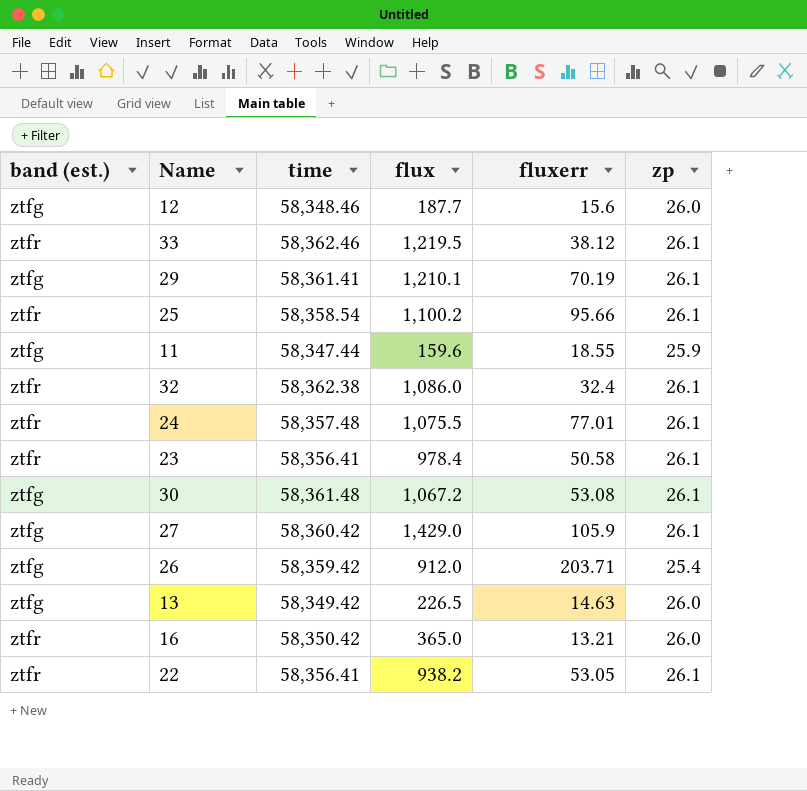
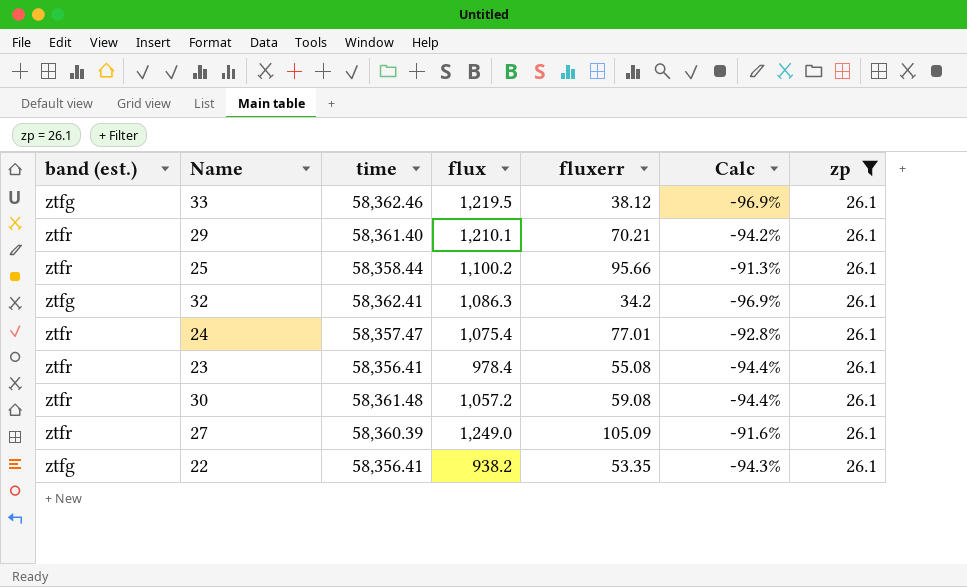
filter: none -> zp = 26.1
column Calc | formula: none -> ([fluxerr] - [flux]) / [flux]
33 | band (est.): ztfr -> ztfg
29 | band (est.): ztfg -> ztfr
29 | time: 58,361.41 -> 58,361.40
29 | fluxerr: 70.19 -> 70.21
25 | time: 58,358.54 -> 58,358.44
32 | band (est.): ztfr -> ztfg
32 | time: 58,362.38 -> 58,362.41
32 | flux: 1,086.0 -> 1,086.3
32 | fluxerr: 32.4 -> 34.2
24 | time: 58,357.48 -> 58,357.47
24 | flux: 1,075.5 -> 1,075.4
23 | fluxerr: 50.58 -> 55.08
30 | band (est.): ztfg -> ztfr
30 | flux: 1,067.2 -> 1,057.2
30 | fluxerr: 53.08 -> 59.08
27 | band (est.): ztfg -> ztfr
27 | time: 58,360.42 -> 58,360.39
27 | flux: 1,429.0 -> 1,249.0
27 | fluxerr: 105.9 -> 105.09
22 | band (est.): ztfr -> ztfg
22 | fluxerr: 53.05 -> 53.35

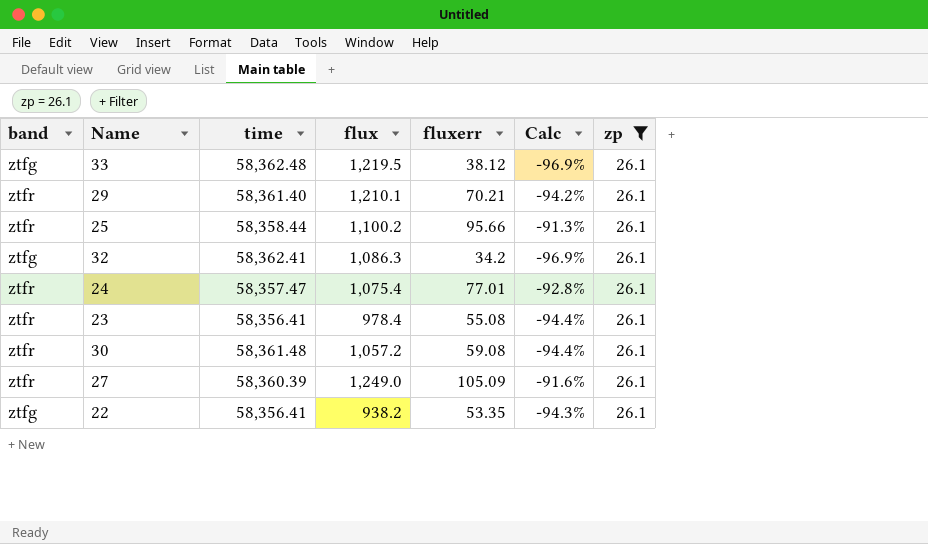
column name: band (est.) -> band
33 | time: 58,362.46 -> 58,362.48

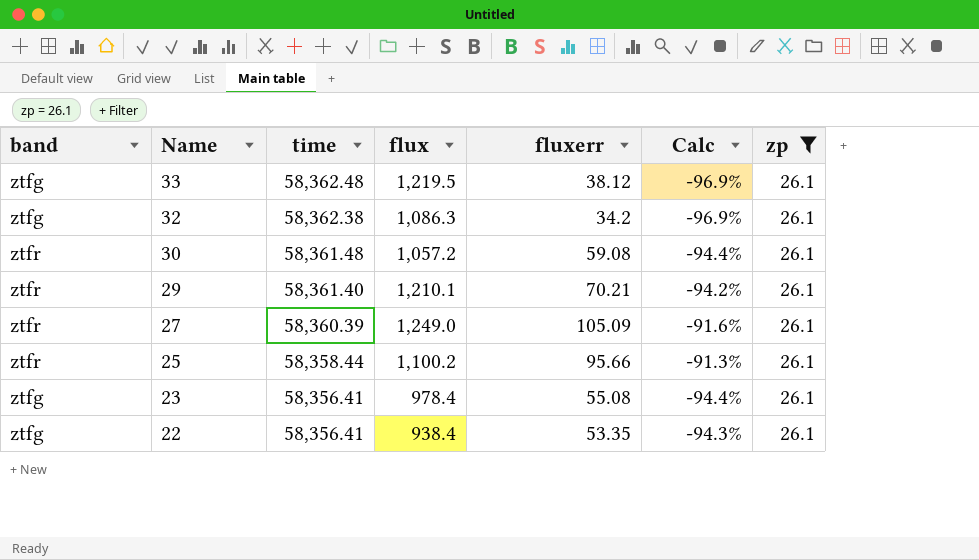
row order: none -> Name descending
row 24: ztfr | 58,357.47 | 1,075.4 | 77.01 | -92.8% | 26.1 -> none
32 | time: 58,362.41 -> 58,362.38
23 | band: ztfr -> ztfg
22 | flux: 938.2 -> 938.4

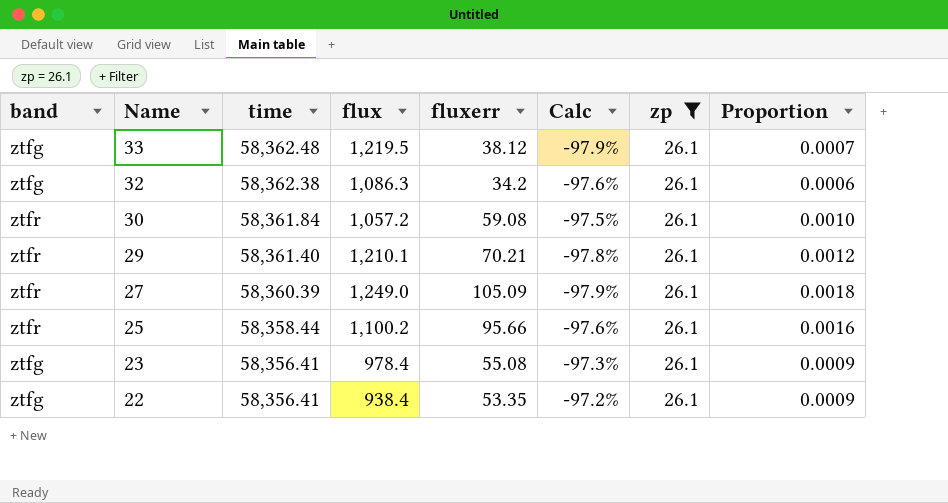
column Calc | formula: ([fluxerr] - [flux]) / [flux] -> ([zp] - [flux]) / [flux]
column Proportion | formula: none -> [fluxerr] / [time]
30 | time: 58,361.48 -> 58,361.84

